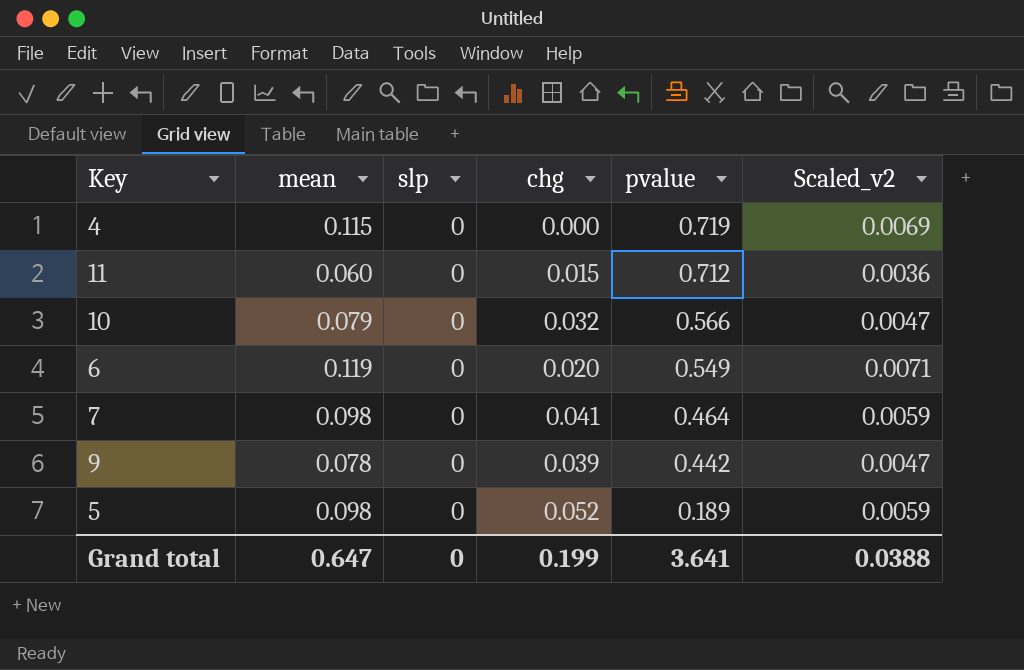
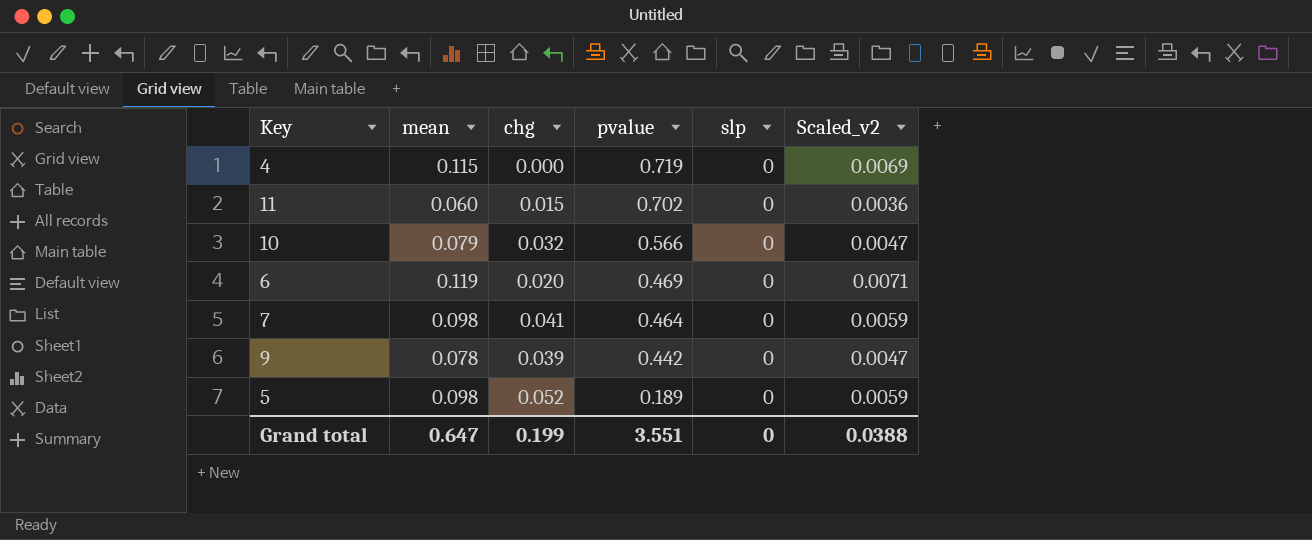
column slp | position: 3 -> 5
11 | pvalue: 0.712 -> 0.702
6 | pvalue: 0.549 -> 0.469
Grand total | pvalue: 3.641 -> 3.551

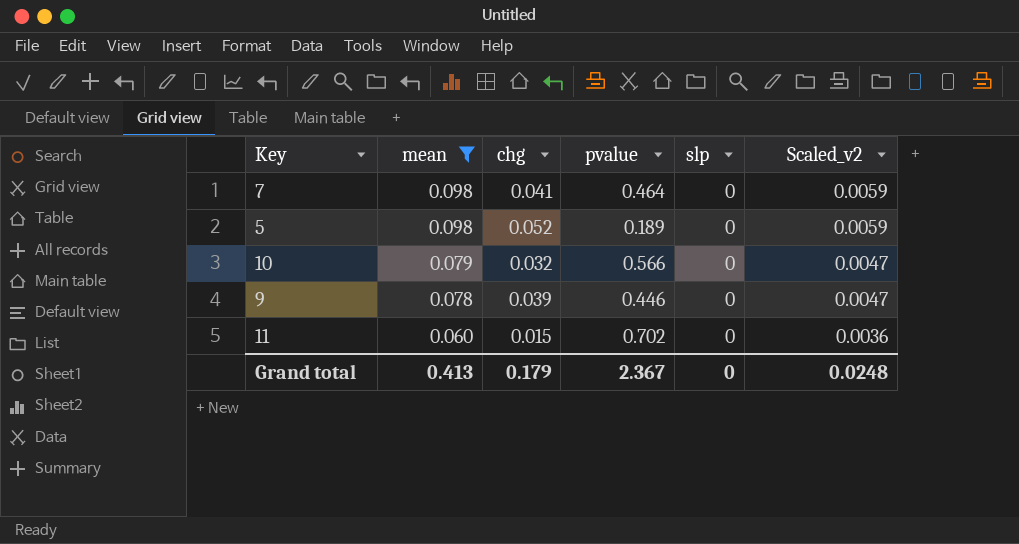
filter: none -> mean <= 0.098
row order: pvalue descending -> mean descending
9 | pvalue: 0.442 -> 0.446
Grand total | mean: 0.647 -> 0.413
Grand total | chg: 0.199 -> 0.179
Grand total | pvalue: 3.551 -> 2.367
Grand total | Scaled_v2: 0.0388 -> 0.0248

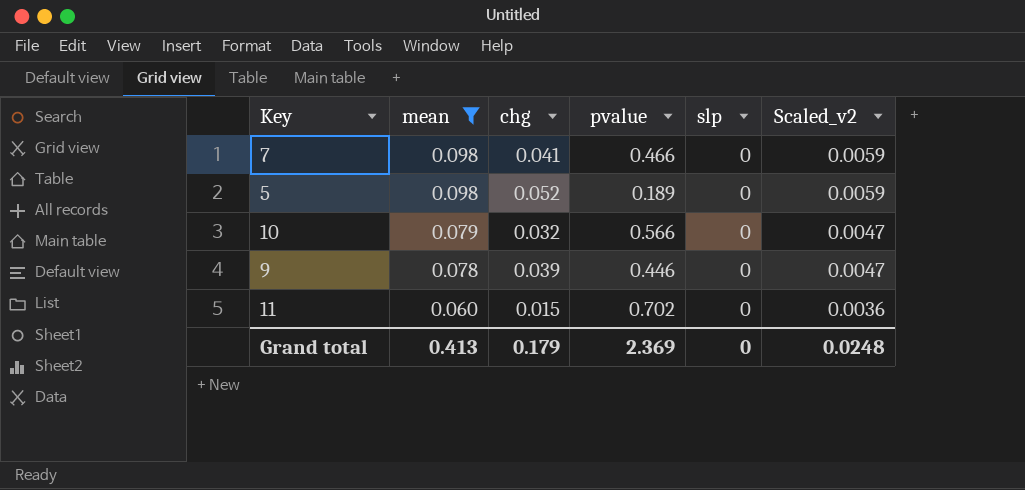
7 | pvalue: 0.464 -> 0.466
Grand total | pvalue: 2.367 -> 2.369

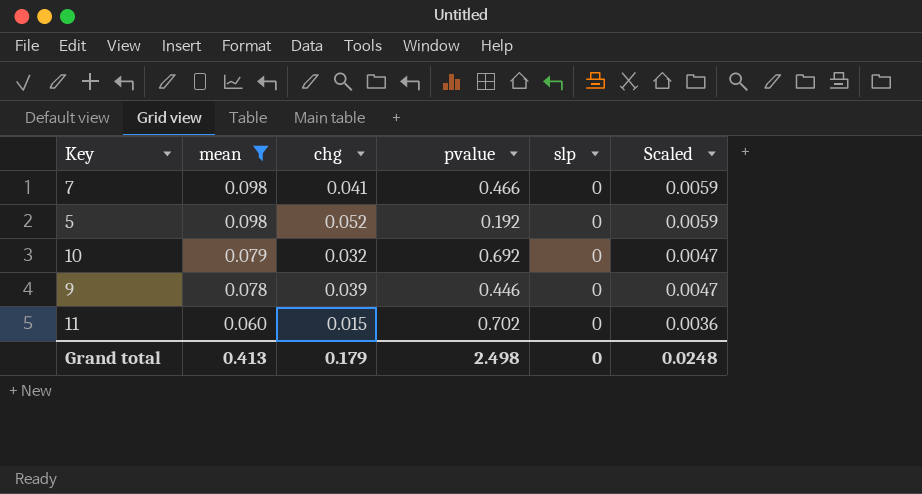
column name: Scaled_v2 -> Scaled
5 | pvalue: 0.189 -> 0.192
10 | pvalue: 0.566 -> 0.692
Grand total | pvalue: 2.369 -> 2.498

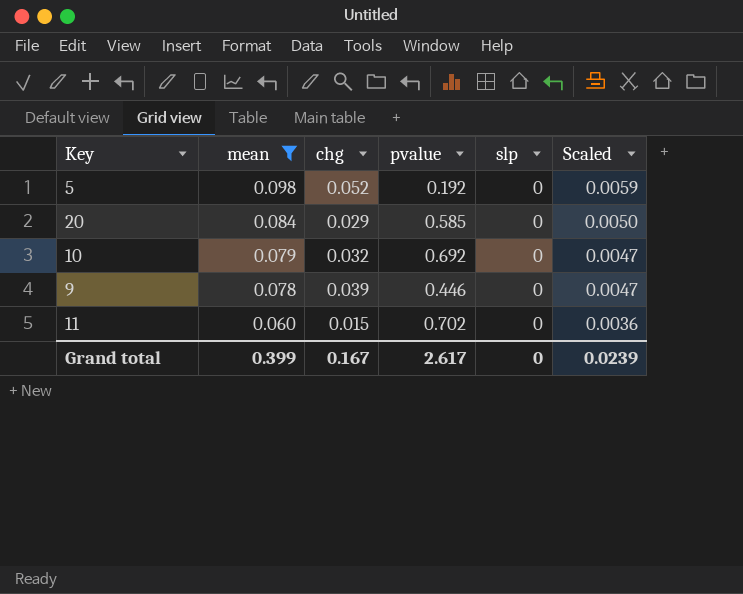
row 7: 0.098 | 0.041 | 0.466 | 0 | 0.0059 -> none
row 20: none -> 0.084 | 0.029 | 0.585 | 0 | 0.0050
Grand total | mean: 0.413 -> 0.399
Grand total | chg: 0.179 -> 0.167
Grand total | pvalue: 2.498 -> 2.617
Grand total | Scaled: 0.0248 -> 0.0239

